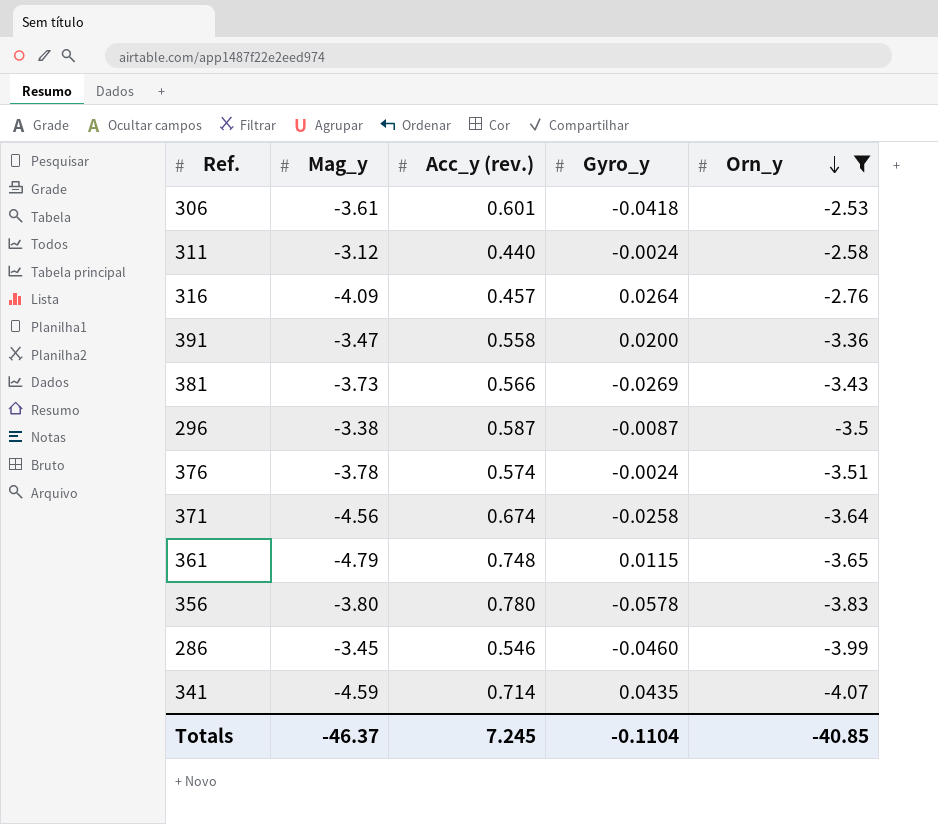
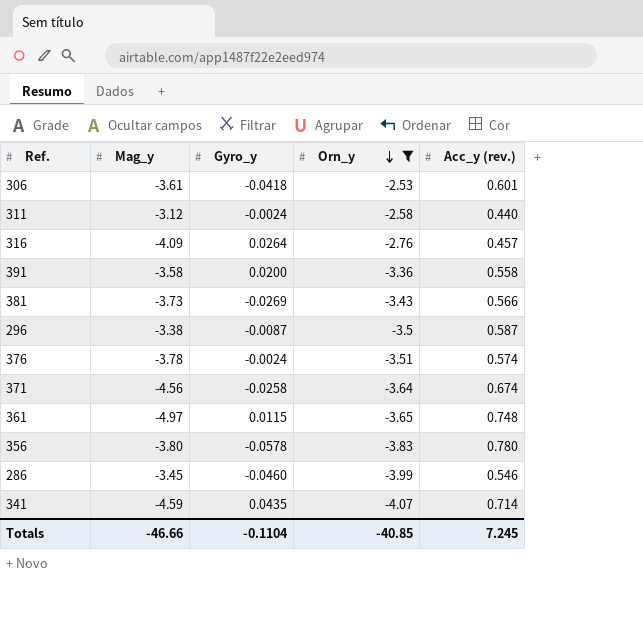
column Acc_y (rev.) | position: 3 -> 5
391 | Mag_y: -3.47 -> -3.58
361 | Mag_y: -4.79 -> -4.97
Totals | Mag_y: -46.37 -> -46.66

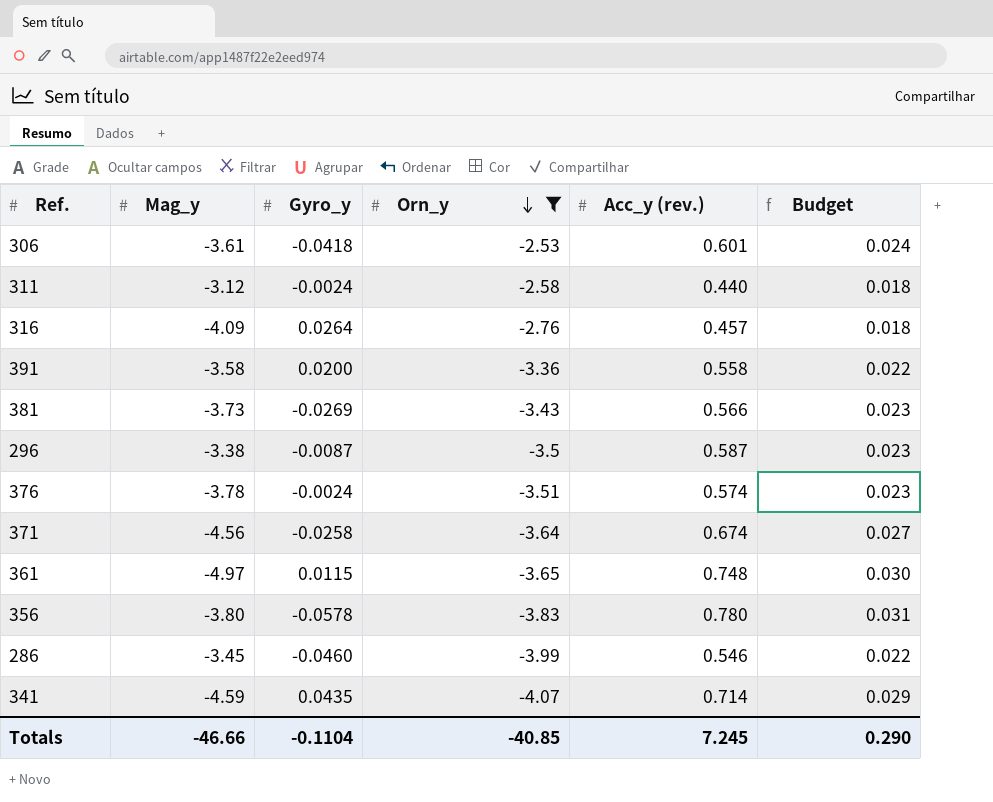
column Budget | formula: none -> [Acc_y (rev.)] * 0.04

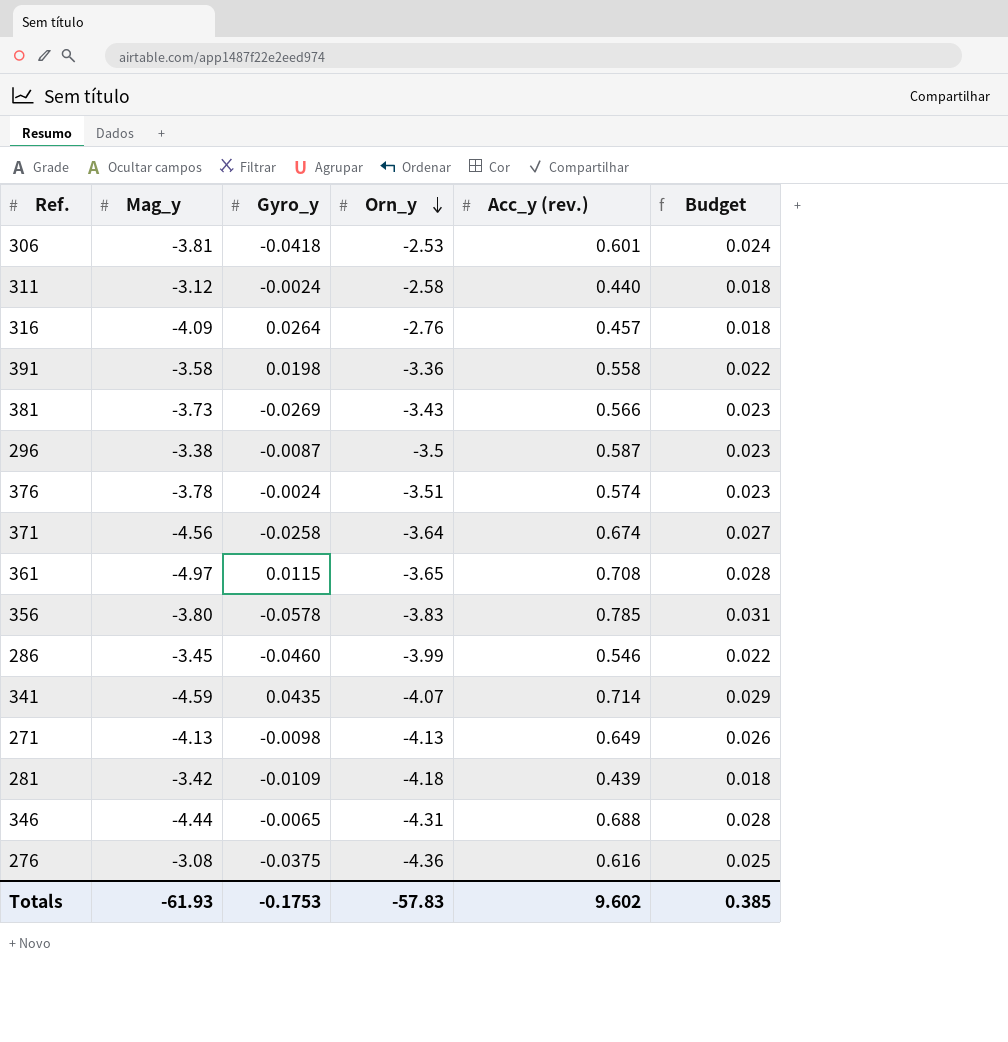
filter: Orn_y >= -4.07 -> none
306 | Mag_y: -3.61 -> -3.81
391 | Gyro_y: 0.0200 -> 0.0198
361 | Acc_y (rev.): 0.748 -> 0.708
361 | Budget: 0.030 -> 0.028
356 | Acc_y (rev.): 0.780 -> 0.785
Totals | Mag_y: -46.66 -> -61.93
Totals | Gyro_y: -0.1104 -> -0.1753
Totals | Orn_y: -40.85 -> -57.83
Totals | Acc_y (rev.): 7.245 -> 9.602
Totals | Budget: 0.290 -> 0.385

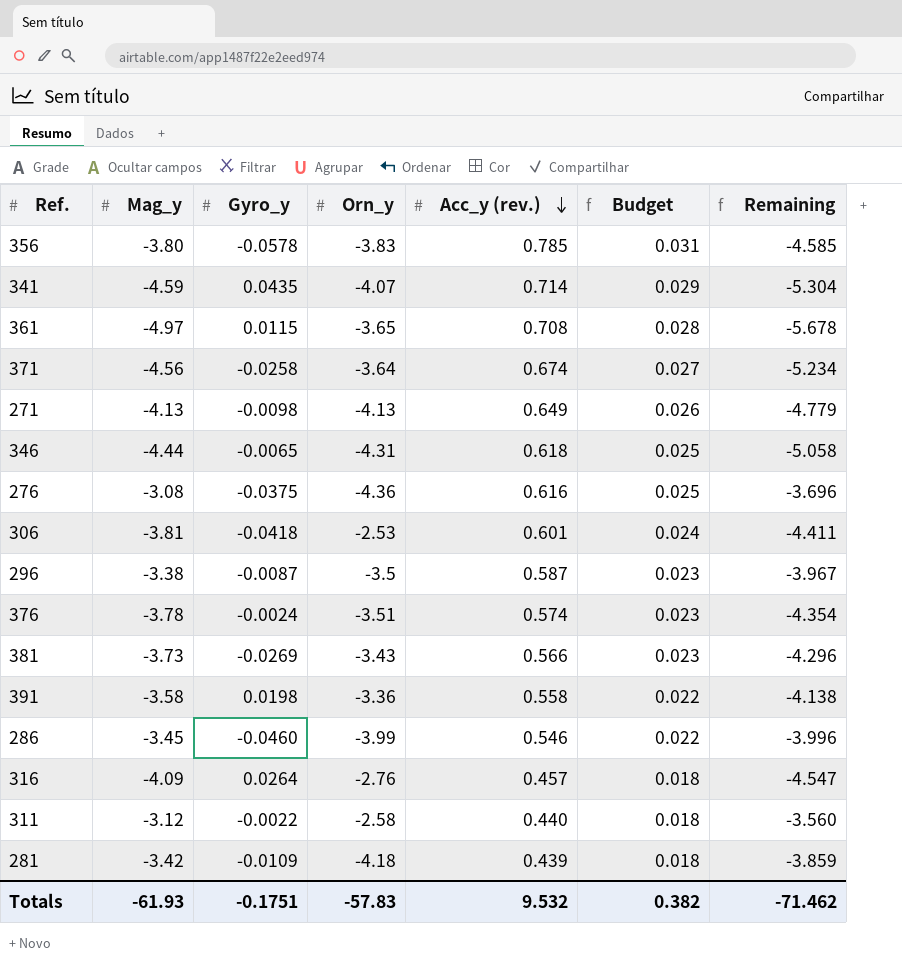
row order: Orn_y descending -> Acc_y (rev.) descending
column Remaining | formula: none -> [Mag_y] - [Acc_y (rev.)]
346 | Acc_y (rev.): 0.688 -> 0.618
346 | Budget: 0.028 -> 0.025
311 | Gyro_y: -0.0024 -> -0.0022
Totals | Gyro_y: -0.1753 -> -0.1751
Totals | Acc_y (rev.): 9.602 -> 9.532
Totals | Budget: 0.385 -> 0.382

